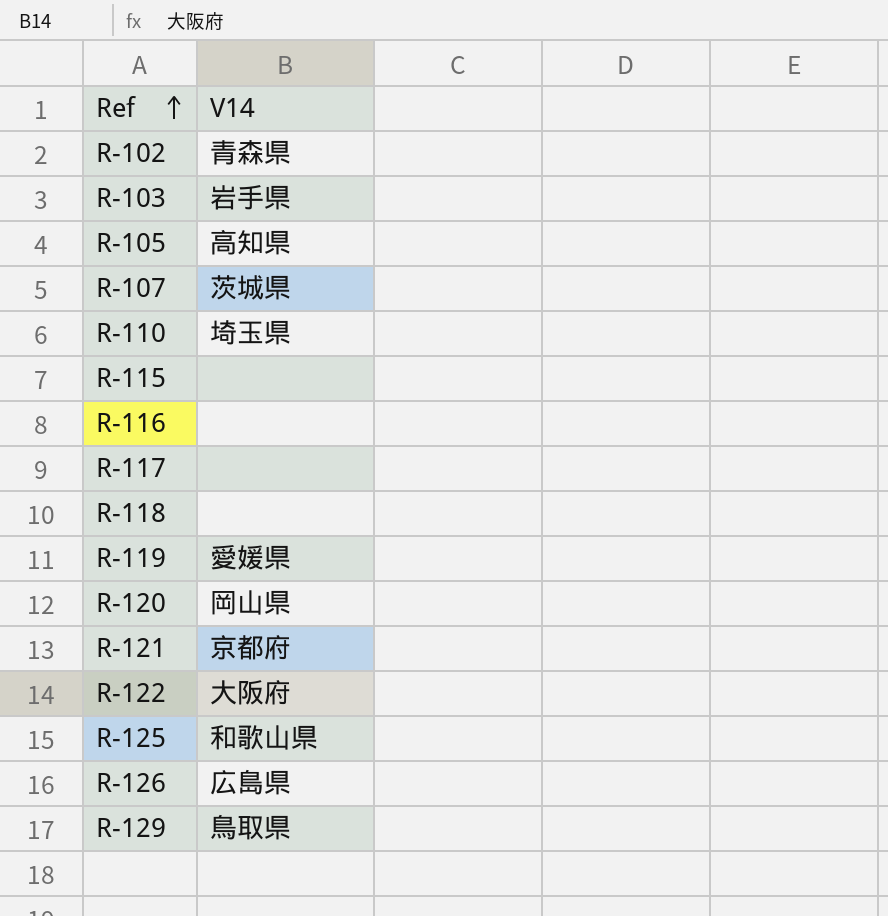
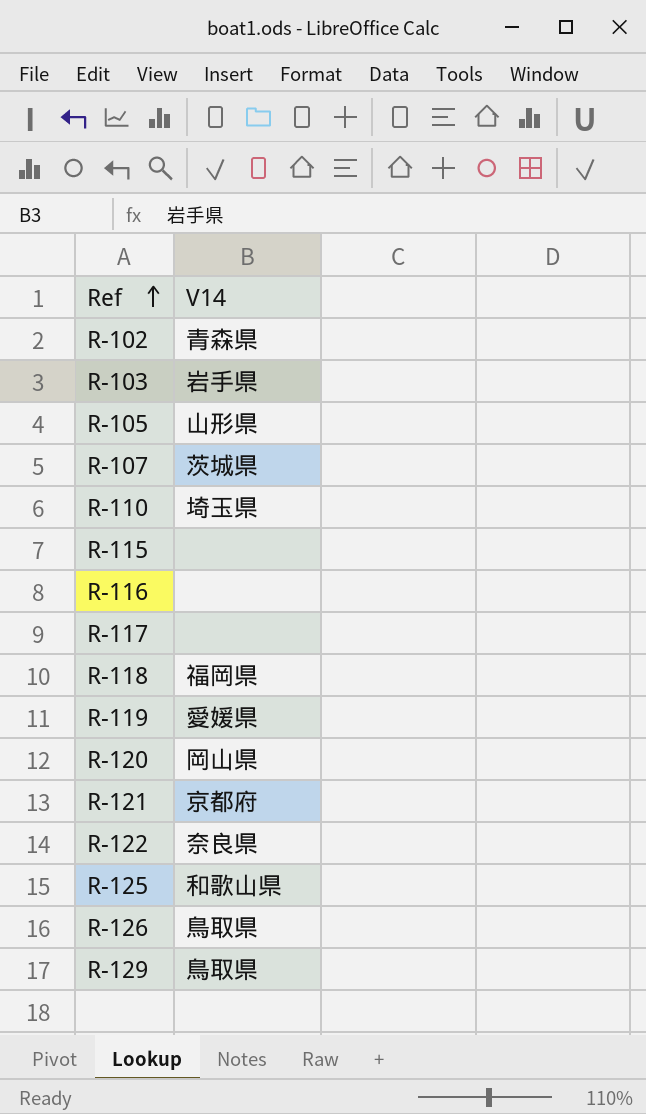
R-105 | V14: 高知県 -> 山形県
R-118 | V14: none -> 福岡県
R-122 | V14: 大阪府 -> 奈良県
R-126 | V14: 広島県 -> 鳥取県

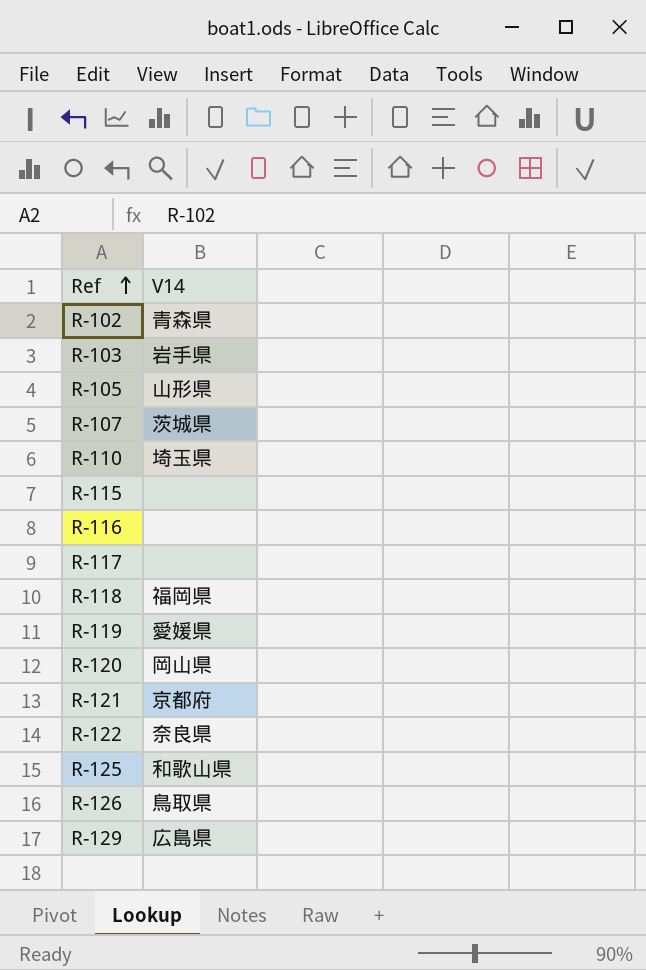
R-129 | V14: 鳥取県 -> 広島県

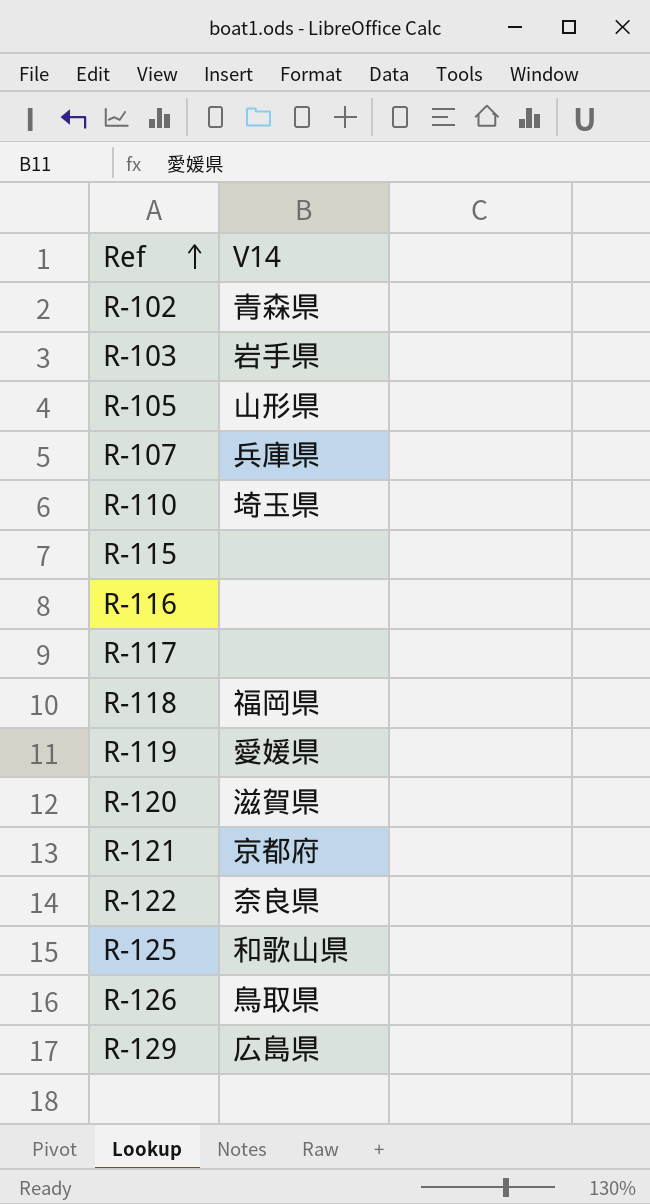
R-107 | V14: 茨城県 -> 兵庫県
R-120 | V14: 岡山県 -> 滋賀県

